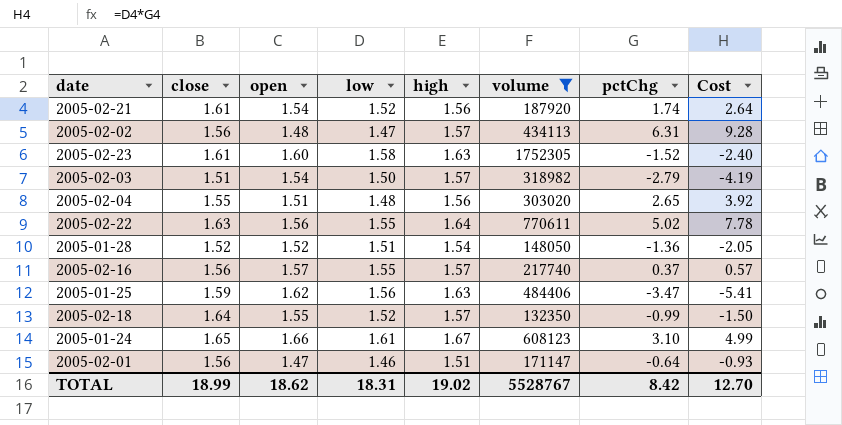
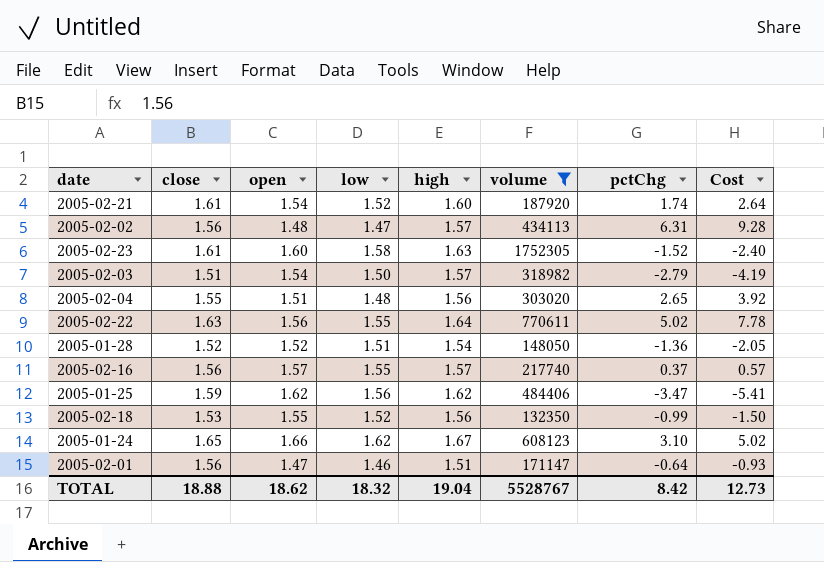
2005-02-21 | high: 1.56 -> 1.60
2005-01-25 | high: 1.63 -> 1.62
2005-02-18 | close: 1.64 -> 1.53
2005-02-18 | high: 1.57 -> 1.56
2005-01-24 | low: 1.61 -> 1.62
2005-01-24 | Cost: 4.99 -> 5.02
TOTAL | close: 18.99 -> 18.88
TOTAL | low: 18.31 -> 18.32
TOTAL | high: 19.02 -> 19.04
TOTAL | Cost: 12.70 -> 12.73

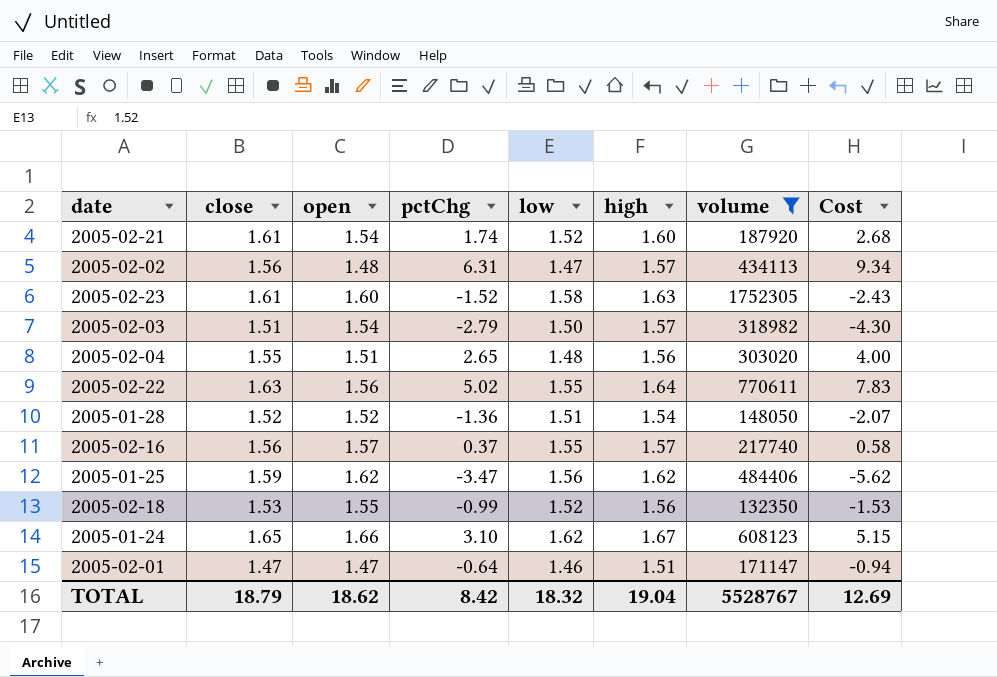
column pctChg | position: 7 -> 4
column Cost | formula: [low] * [pctChg] -> [open] * [pctChg]
2005-02-01 | close: 1.56 -> 1.47
TOTAL | close: 18.88 -> 18.79
TOTAL | Cost: 12.73 -> 12.69

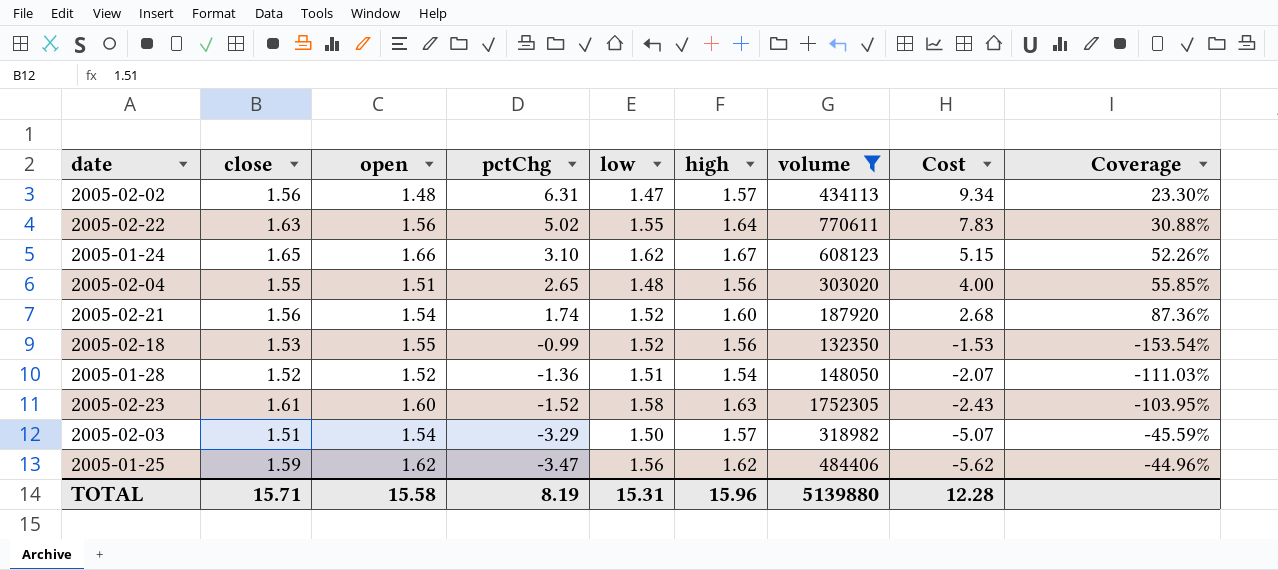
row order: none -> pctChg descending
column Coverage | formula: none -> [low] / [pctChg]
row 2005-02-16: 1.56 | 1.57 | 0.37 | 1.55 | 1.57 | 217740 | 0.58 -> none
row 2005-02-01: 1.47 | 1.47 | -0.64 | 1.46 | 1.51 | 171147 | -0.94 -> none
2005-02-21 | close: 1.61 -> 1.56
2005-02-03 | pctChg: -2.79 -> -3.29
2005-02-03 | Cost: -4.30 -> -5.07
TOTAL | close: 18.79 -> 15.71
TOTAL | open: 18.62 -> 15.58
TOTAL | pctChg: 8.42 -> 8.19
TOTAL | low: 18.32 -> 15.31
TOTAL | high: 19.04 -> 15.96
TOTAL | volume: 5528767 -> 5139880
TOTAL | Cost: 12.69 -> 12.28

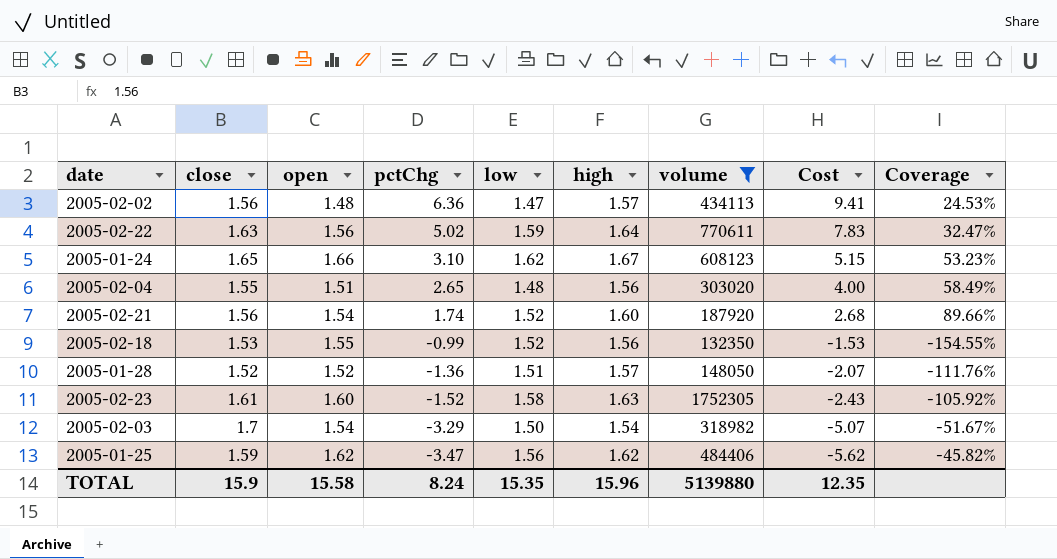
column Coverage | formula: [low] / [pctChg] -> [close] / [pctChg]
2005-02-02 | pctChg: 6.31 -> 6.36
2005-02-02 | Cost: 9.34 -> 9.41
2005-02-22 | low: 1.55 -> 1.59
2005-01-28 | high: 1.54 -> 1.57
2005-02-03 | close: 1.51 -> 1.7
2005-02-03 | high: 1.57 -> 1.54
TOTAL | close: 15.71 -> 15.9
TOTAL | pctChg: 8.19 -> 8.24
TOTAL | low: 15.31 -> 15.35
TOTAL | Cost: 12.28 -> 12.35

